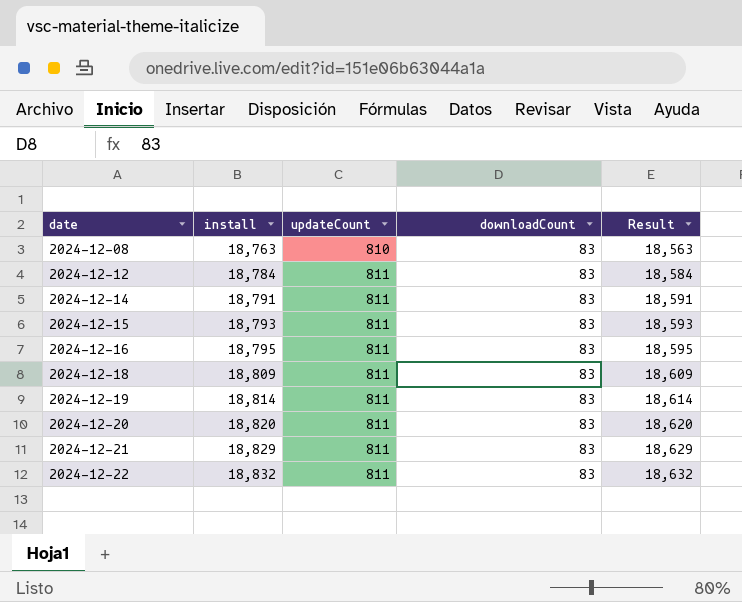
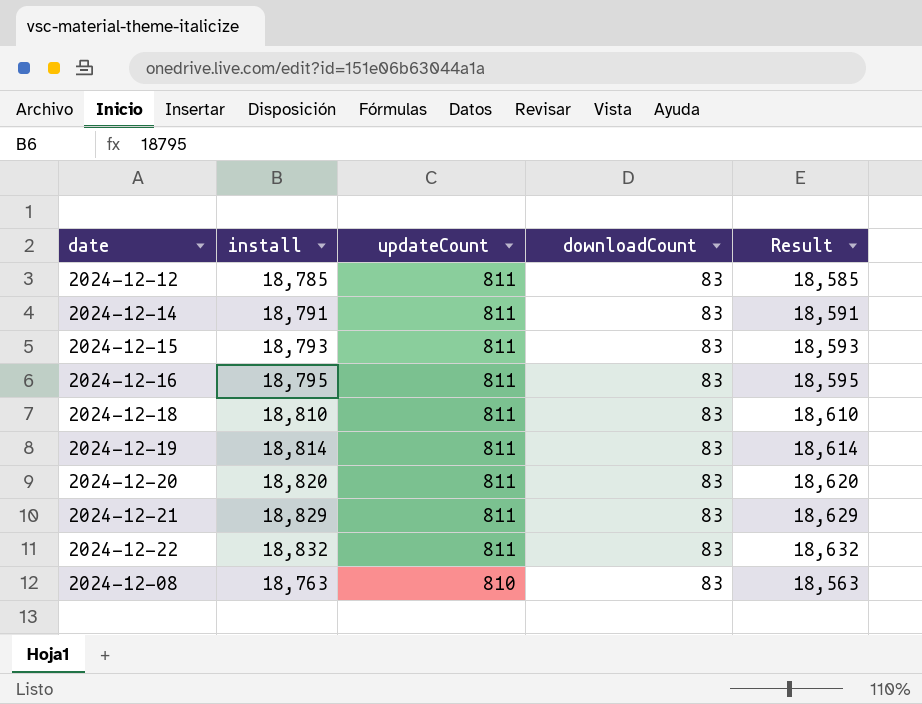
row order: date ascending -> updateCount descending
2024-12-12 | install: 18,784 -> 18,785
2024-12-12 | Result: 18,584 -> 18,585
2024-12-18 | install: 18,809 -> 18,810
2024-12-18 | Result: 18,609 -> 18,610

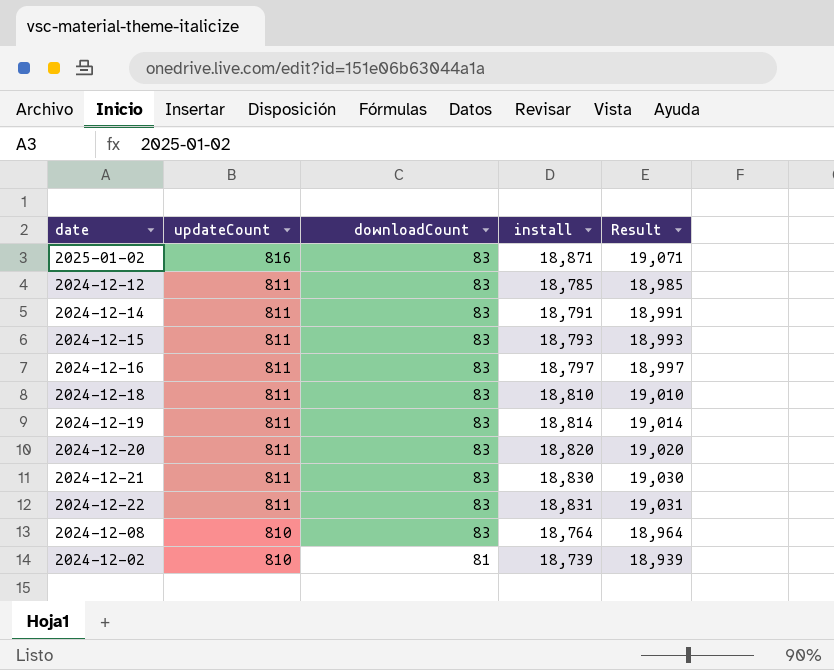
column install | position: 2 -> 4
column Result | formula: [install] - 200 -> [install] + 200
row 2025-01-02: none -> 816 | 83 | 18,871 | 19,071
2024-12-16 | install: 18,795 -> 18,797
2024-12-21 | install: 18,829 -> 18,830
2024-12-22 | install: 18,832 -> 18,831
2024-12-08 | install: 18,763 -> 18,764
row 2024-12-02: none -> 810 | 81 | 18,739 | 18,939

